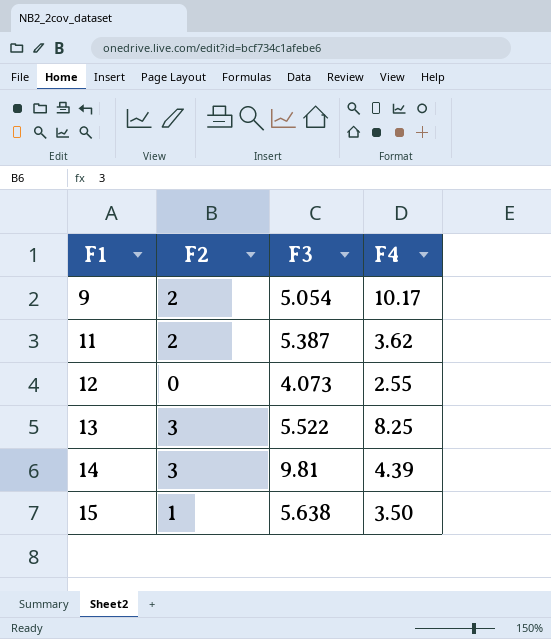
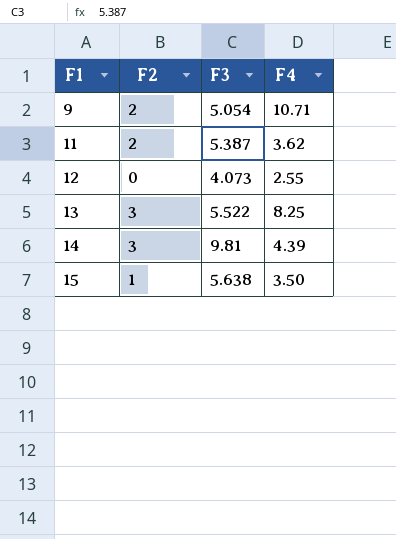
9 | F4: 10.17 -> 10.71

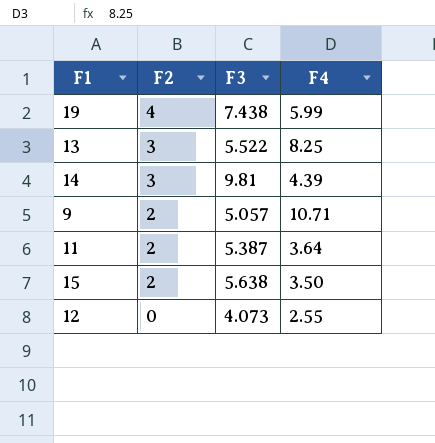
row order: F1 ascending -> F2 descending
row 19: none -> 4 | 7.438 | 5.99
9 | F3: 5.054 -> 5.057
11 | F4: 3.62 -> 3.64
15 | F2: 1 -> 2

